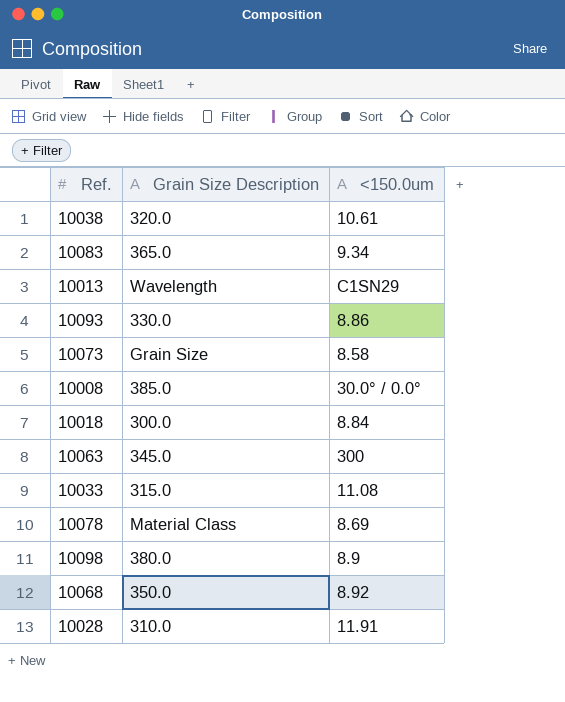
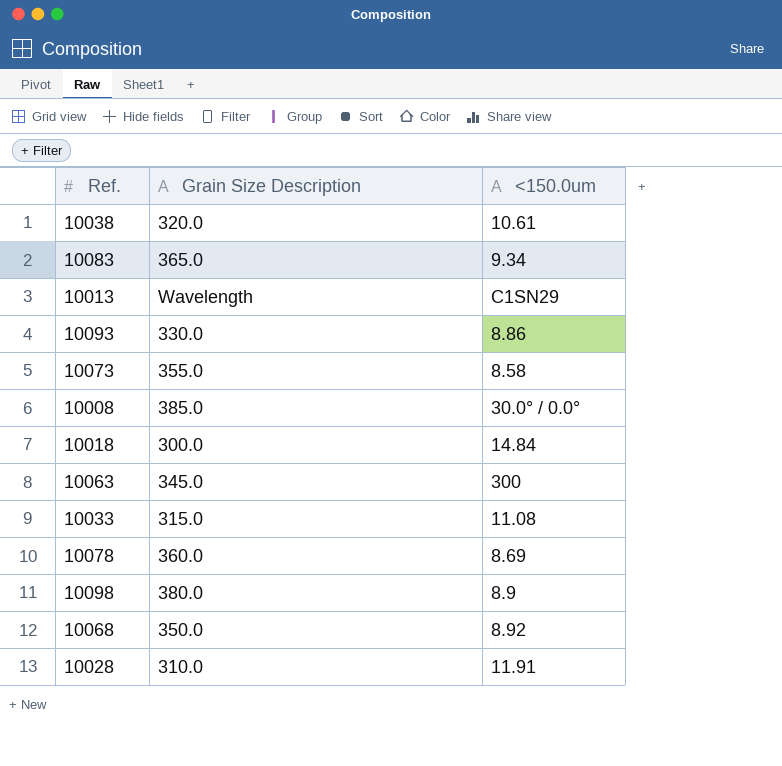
10073 | Grain Size Description: Grain Size -> 355.0
10018 | <150.0um: 8.84 -> 14.84
10078 | Grain Size Description: Material Class -> 360.0

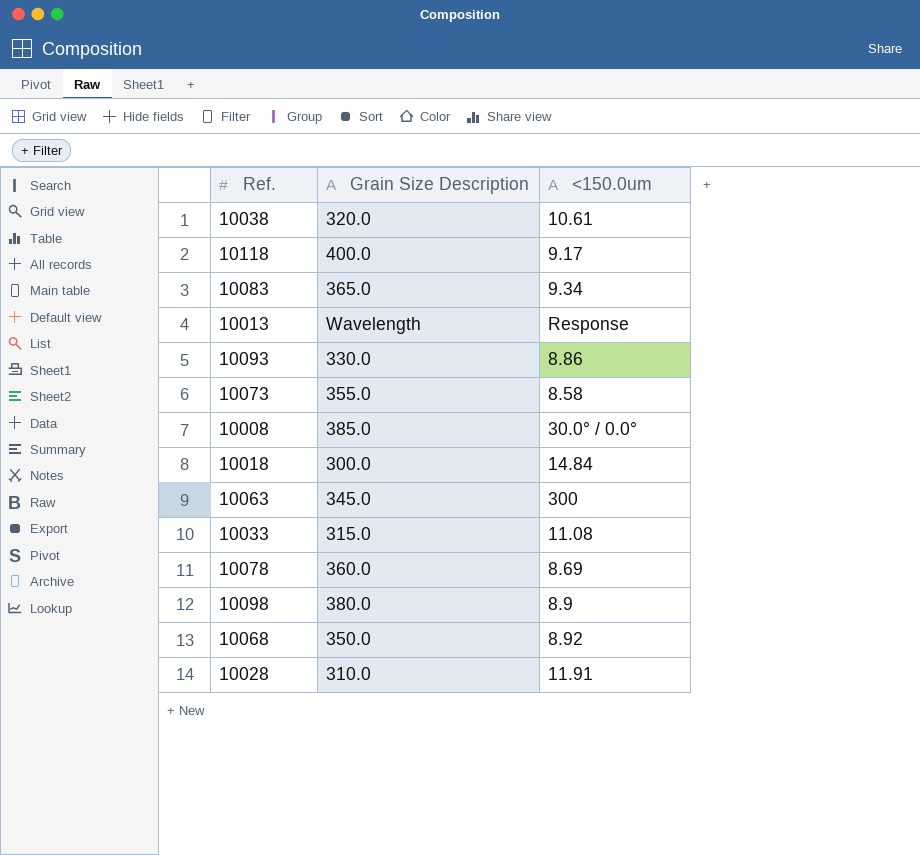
row 10118: none -> 400.0 | 9.17
10013 | <150.0um: C1SN29 -> Response

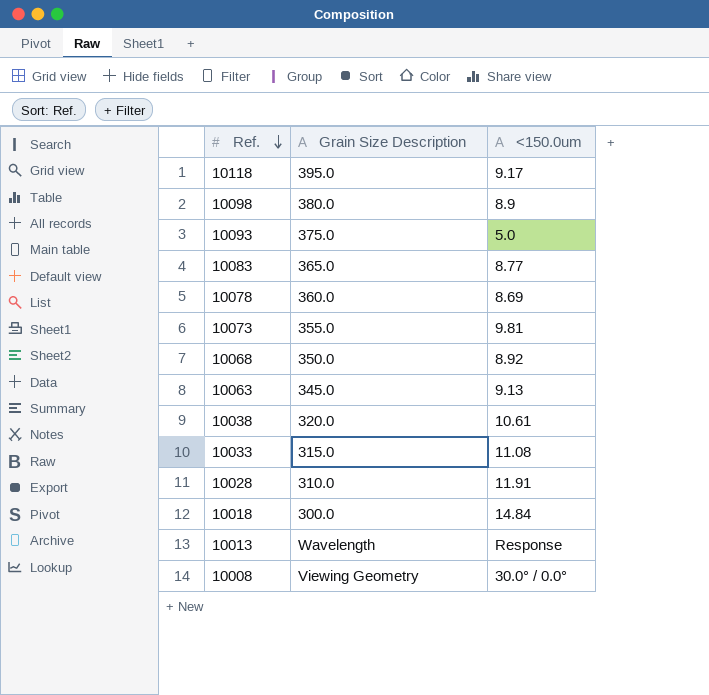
row order: none -> Ref. descending
10118 | Grain Size Description: 400.0 -> 395.0
10093 | Grain Size Description: 330.0 -> 375.0
10093 | <150.0um: 8.86 -> 5.0
10083 | <150.0um: 9.34 -> 8.77
10073 | <150.0um: 8.58 -> 9.81
10063 | <150.0um: 300 -> 9.13
10008 | Grain Size Description: 385.0 -> Viewing Geometry

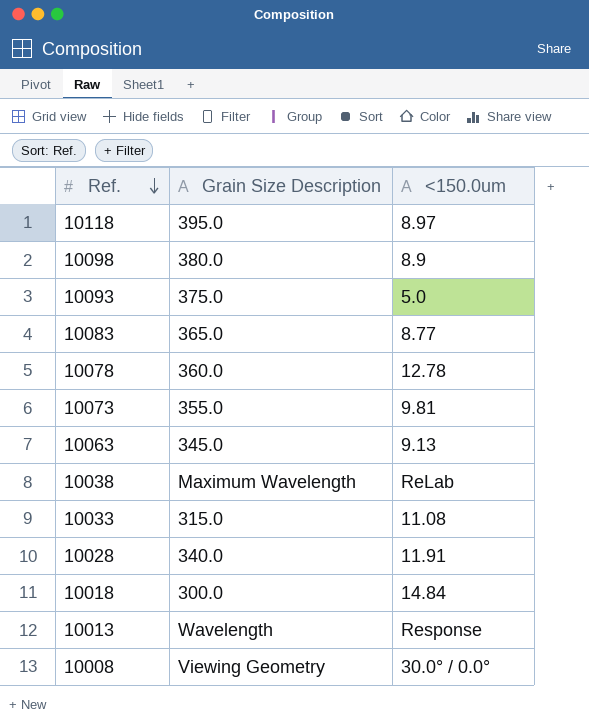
row 10068: 350.0 | 8.92 -> none
10118 | <150.0um: 9.17 -> 8.97
10078 | <150.0um: 8.69 -> 12.78
10038 | Grain Size Description: 320.0 -> Maximum Wavelength
10038 | <150.0um: 10.61 -> ReLab
10028 | Grain Size Description: 310.0 -> 340.0

